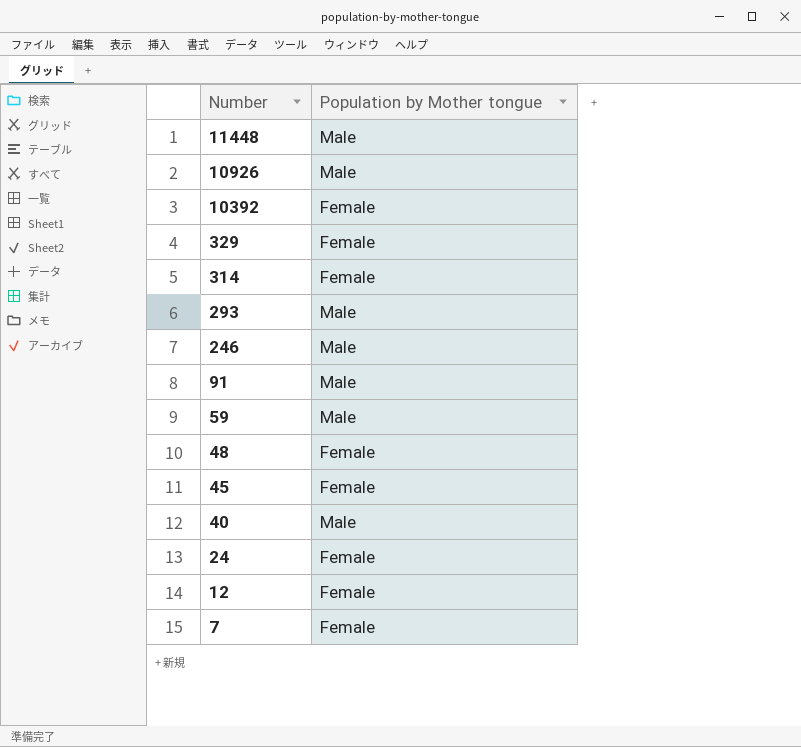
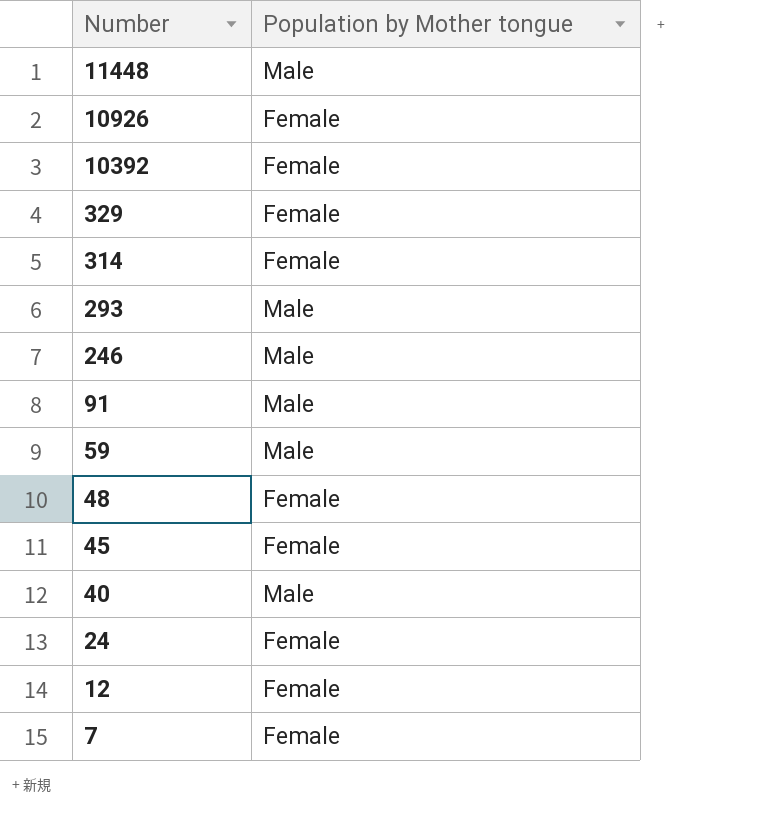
10926 | Population by Mother tongue: Male -> Female

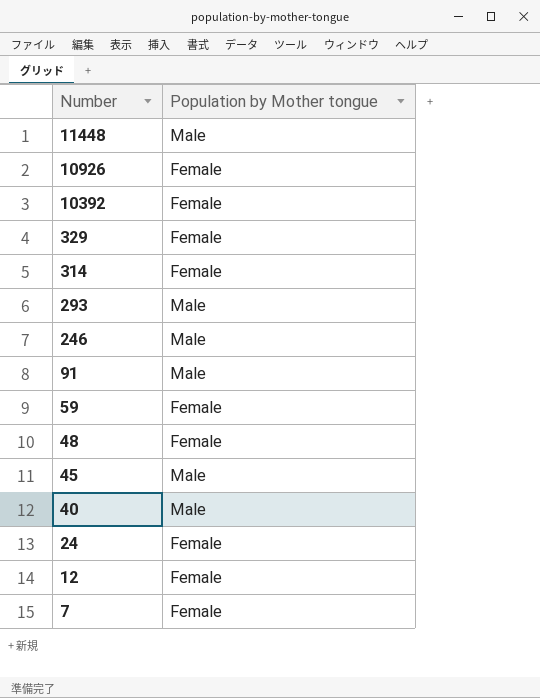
59 | Population by Mother tongue: Male -> Female
45 | Population by Mother tongue: Female -> Male

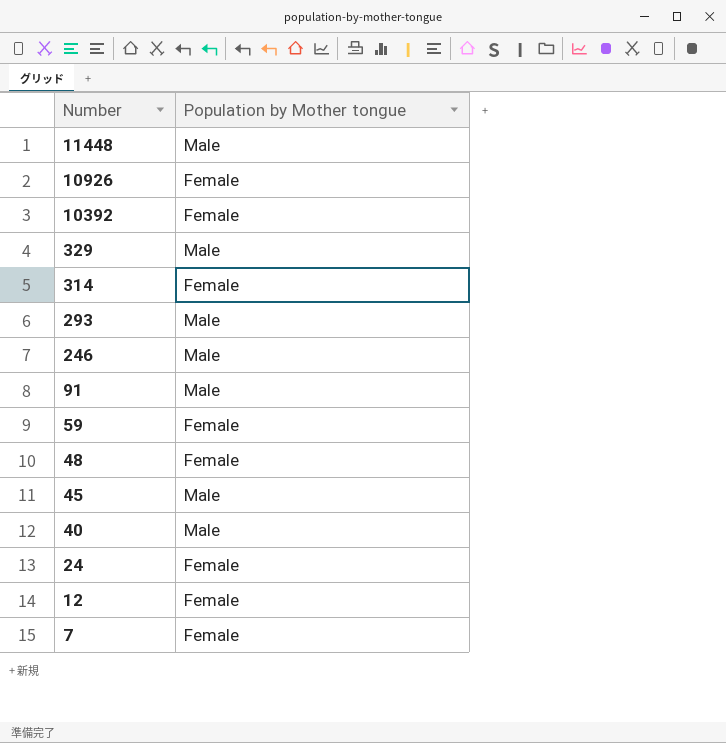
329 | Population by Mother tongue: Female -> Male

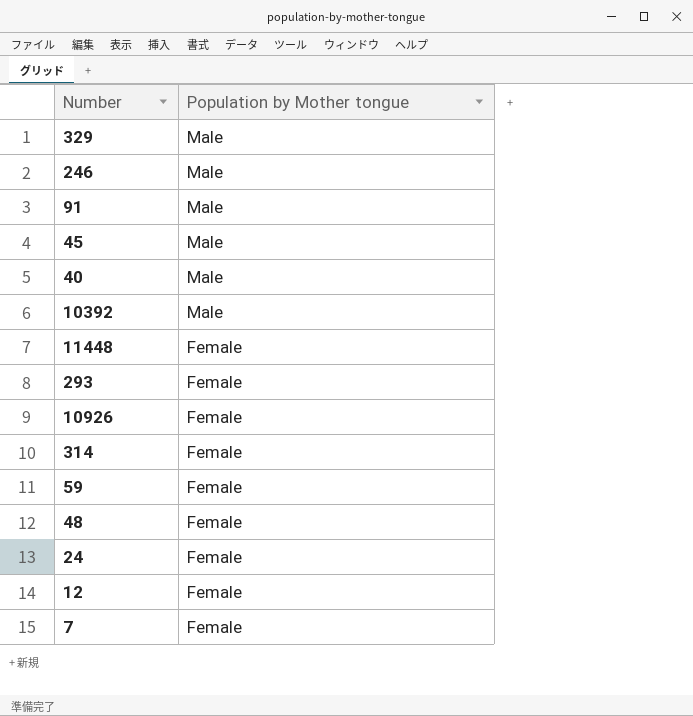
row order: Number descending -> Population by Mother tongue descending
10392 | Population by Mother tongue: Female -> Male
11448 | Population by Mother tongue: Male -> Female
293 | Population by Mother tongue: Male -> Female

